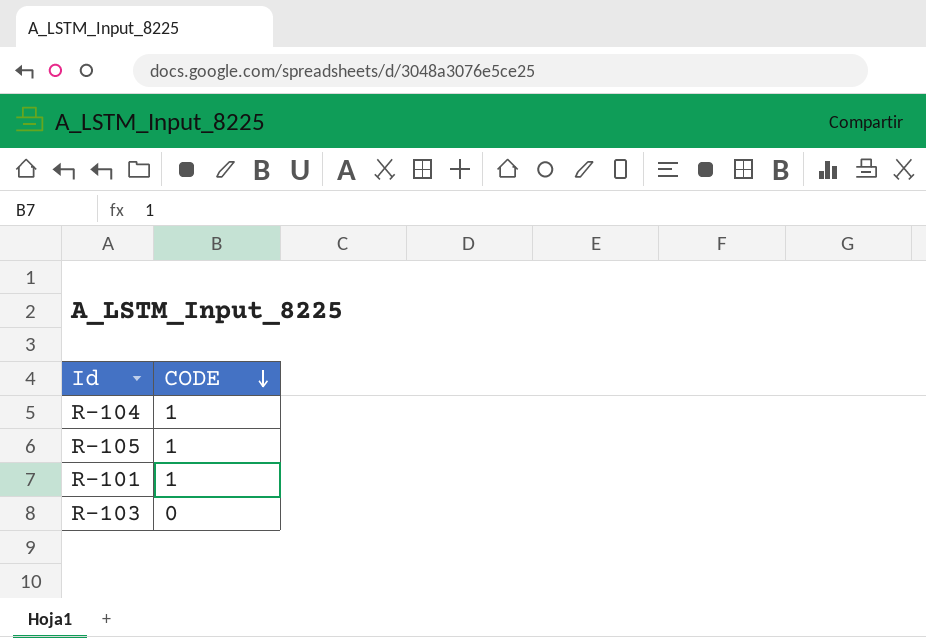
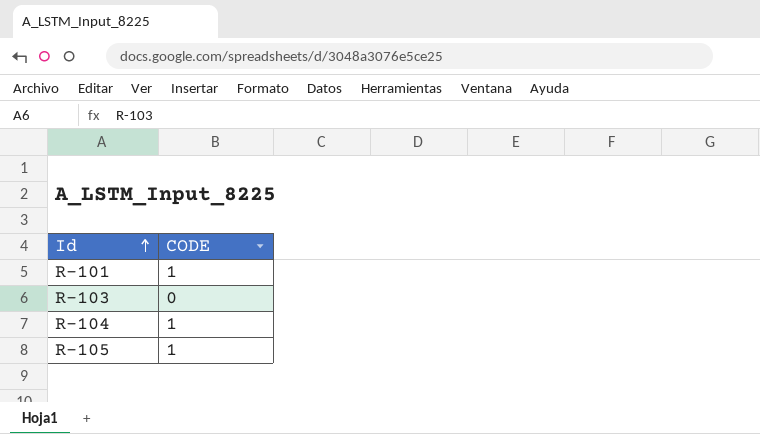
row order: CODE descending -> Id ascending

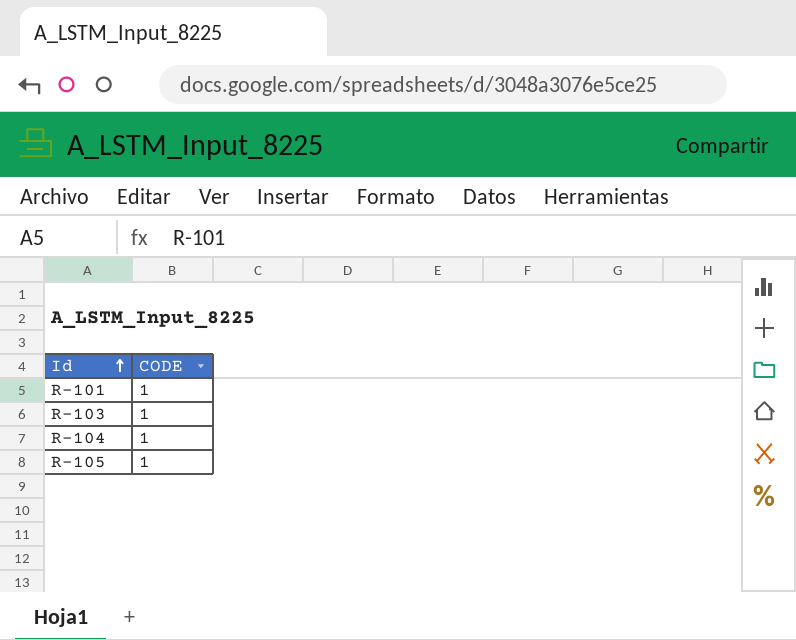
R-103 | CODE: 0 -> 1

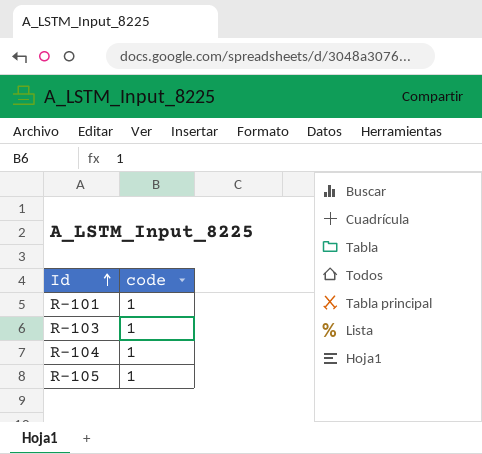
column name: CODE -> code

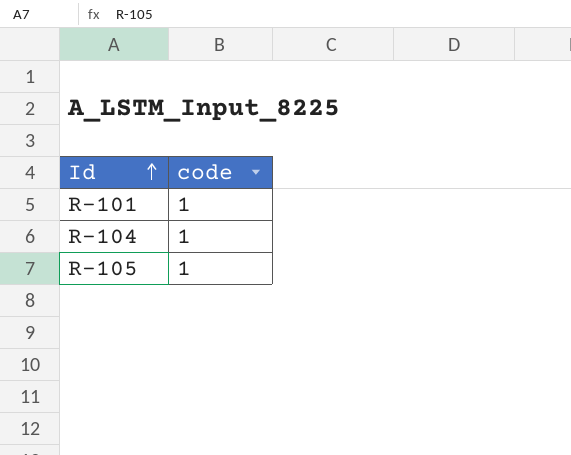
row R-103: 1 -> none

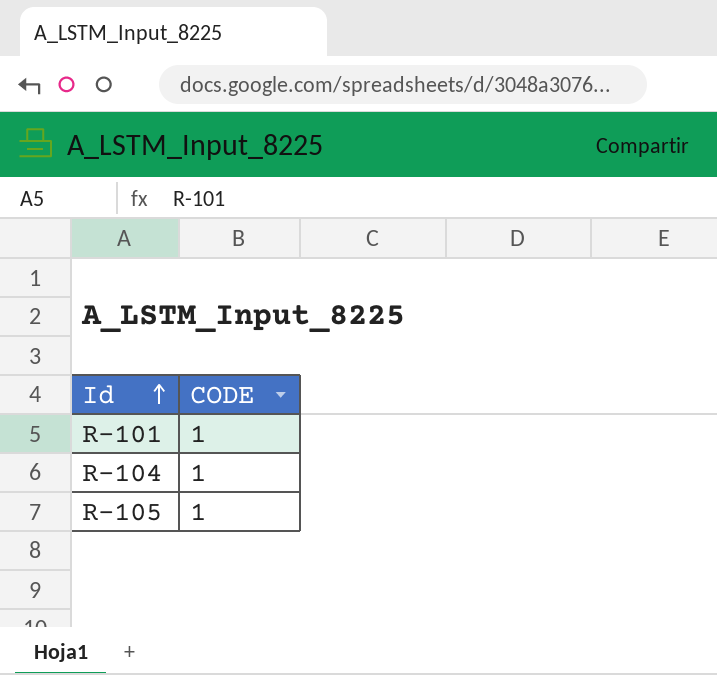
column name: code -> CODE

